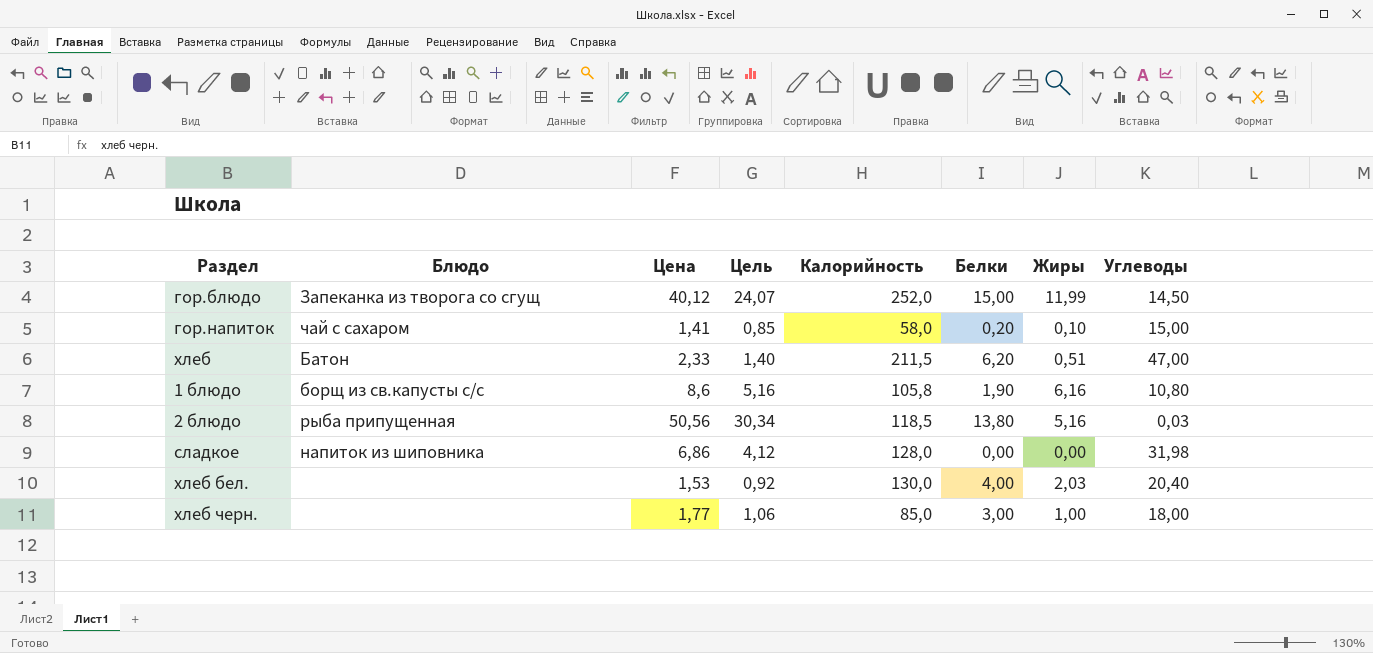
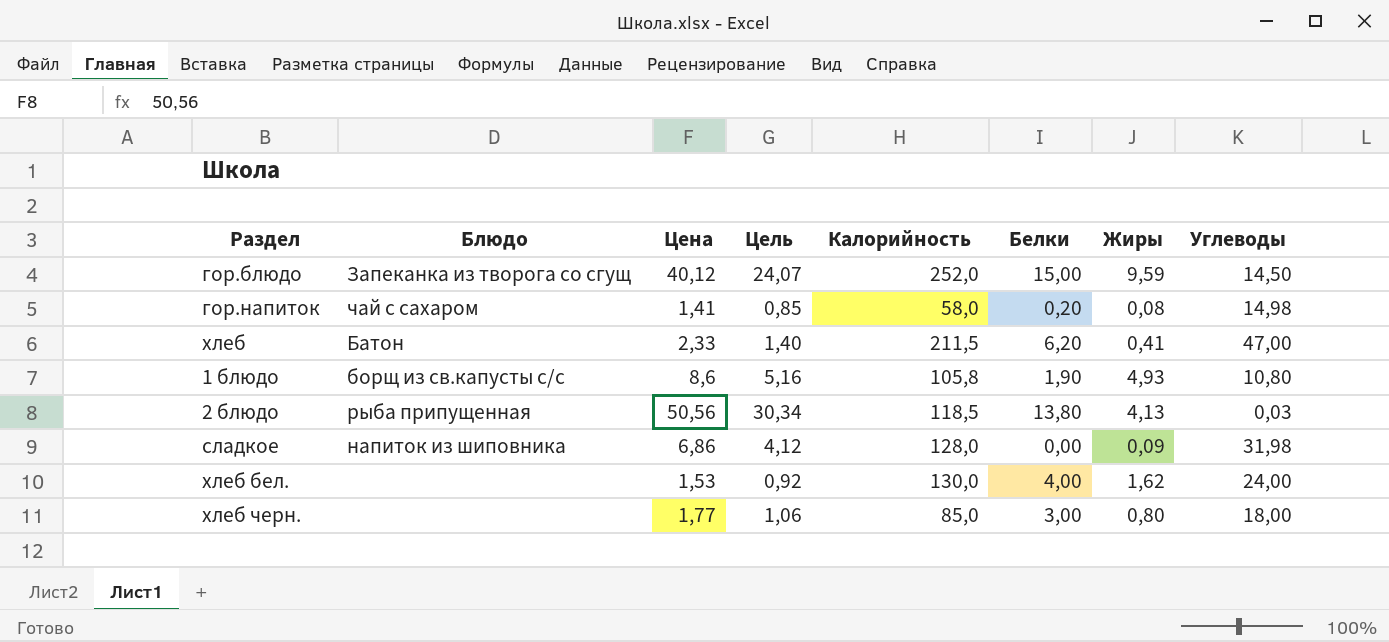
гор.блюдо | Жиры: 11,99 -> 9,59
гор.напиток | Жиры: 0,10 -> 0,08
гор.напиток | Углеводы: 15,00 -> 14,98
хлеб | Жиры: 0,51 -> 0,41
1 блюдо | Жиры: 6,16 -> 4,93
2 блюдо | Жиры: 5,16 -> 4,13
сладкое | Жиры: 0,00 -> 0,09
хлеб бел. | Жиры: 2,03 -> 1,62
хлеб бел. | Углеводы: 20,40 -> 24,00
хлеб черн. | Жиры: 1,00 -> 0,80

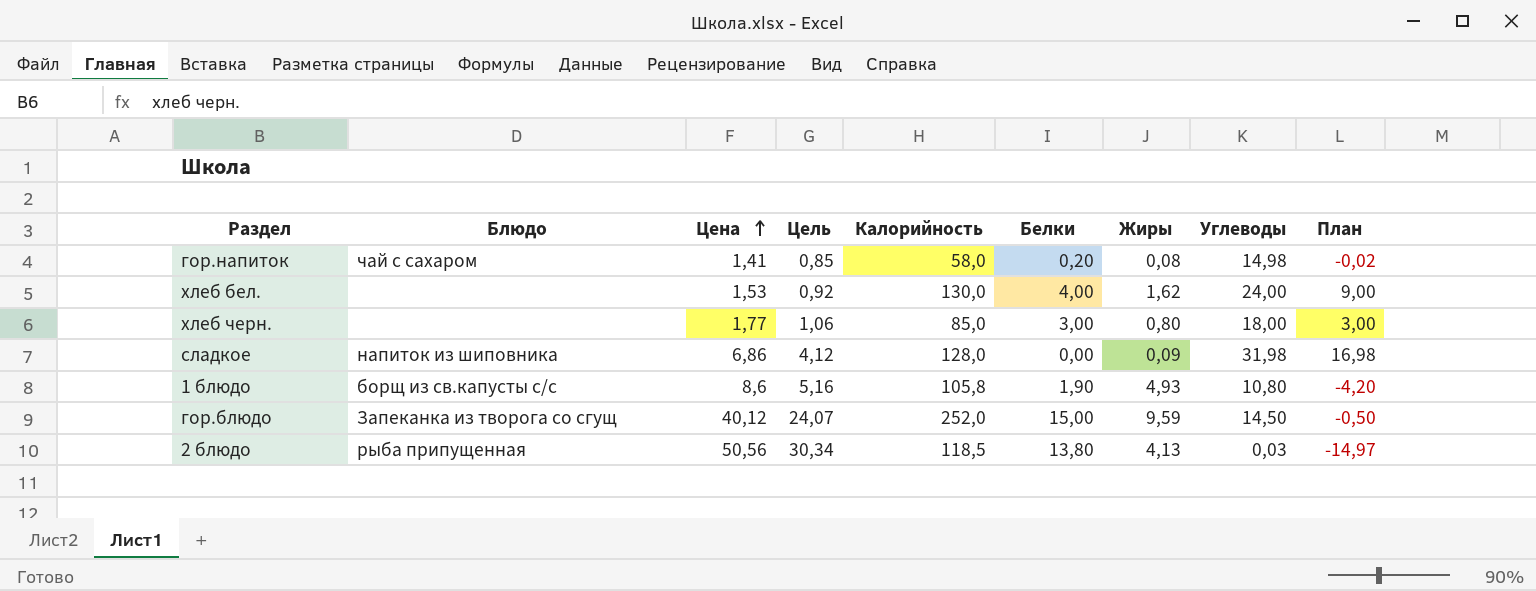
row order: none -> Цена ascending
column План | formula: none -> [Углеводы] - 15
row хлеб: Батон | 2,33 | 1,40 | 211,5 | 6,20 | 0,41 | 47,00 -> none

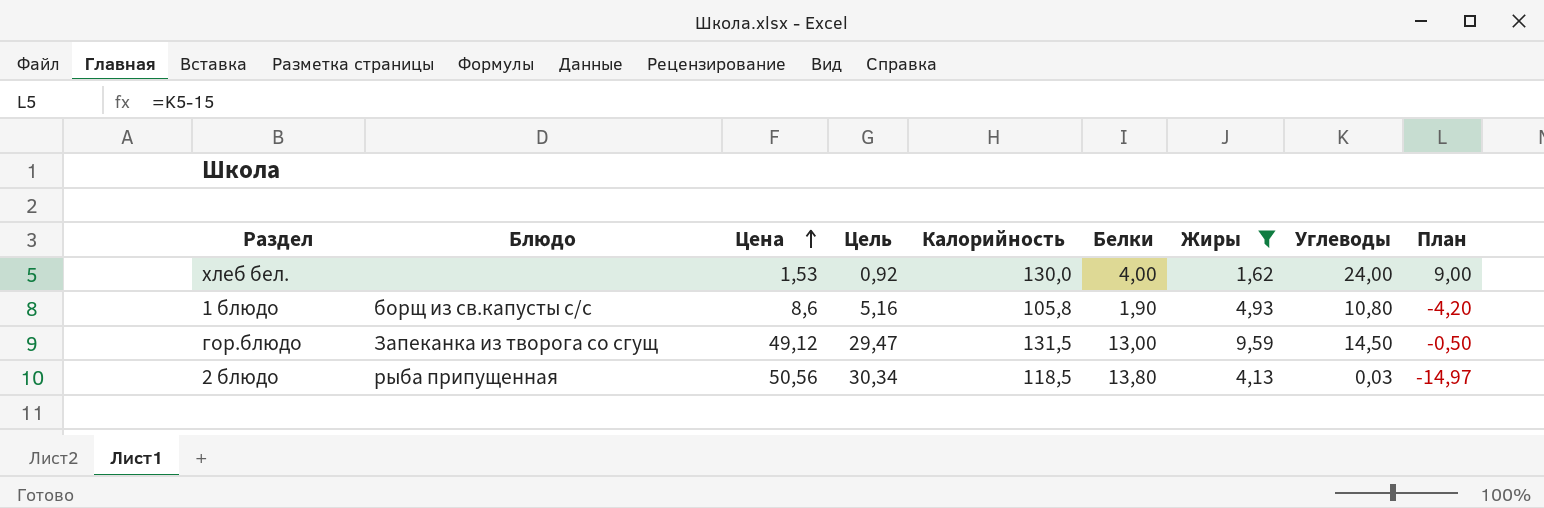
filter: none -> Жиры >= 1,62
гор.блюдо | Цена: 40,12 -> 49,12
гор.блюдо | Цель: 24,07 -> 29,47
гор.блюдо | Калорийность: 252,0 -> 131,5
гор.блюдо | Белки: 15,00 -> 13,00

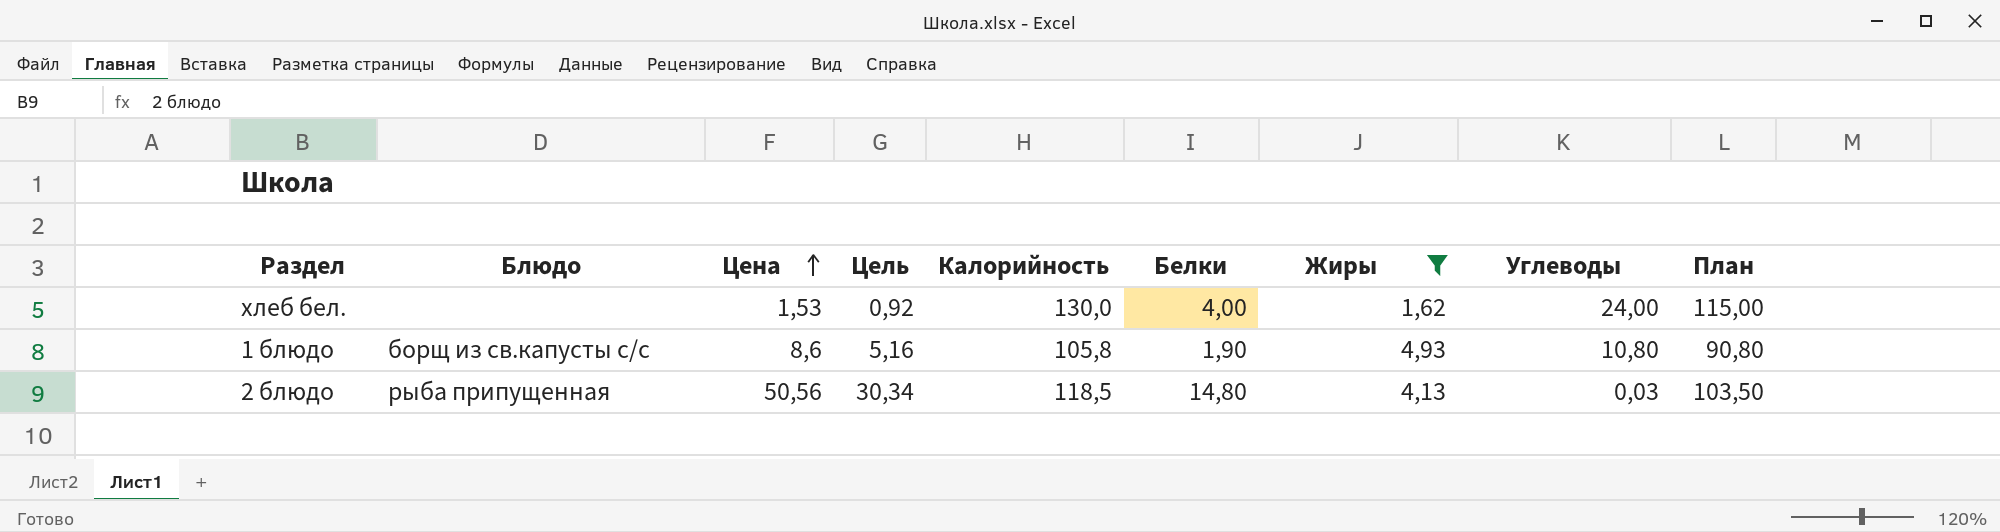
column План | formula: [Углеводы] - 15 -> [Калорийность] - 15
row гор.блюдо: Запеканка из творога со сгущ | 49,12 | 29,47 | 131,5 | 13,00 | 9,59 | 14,50 | -0,50 -> none
2 блюдо | Белки: 13,80 -> 14,80

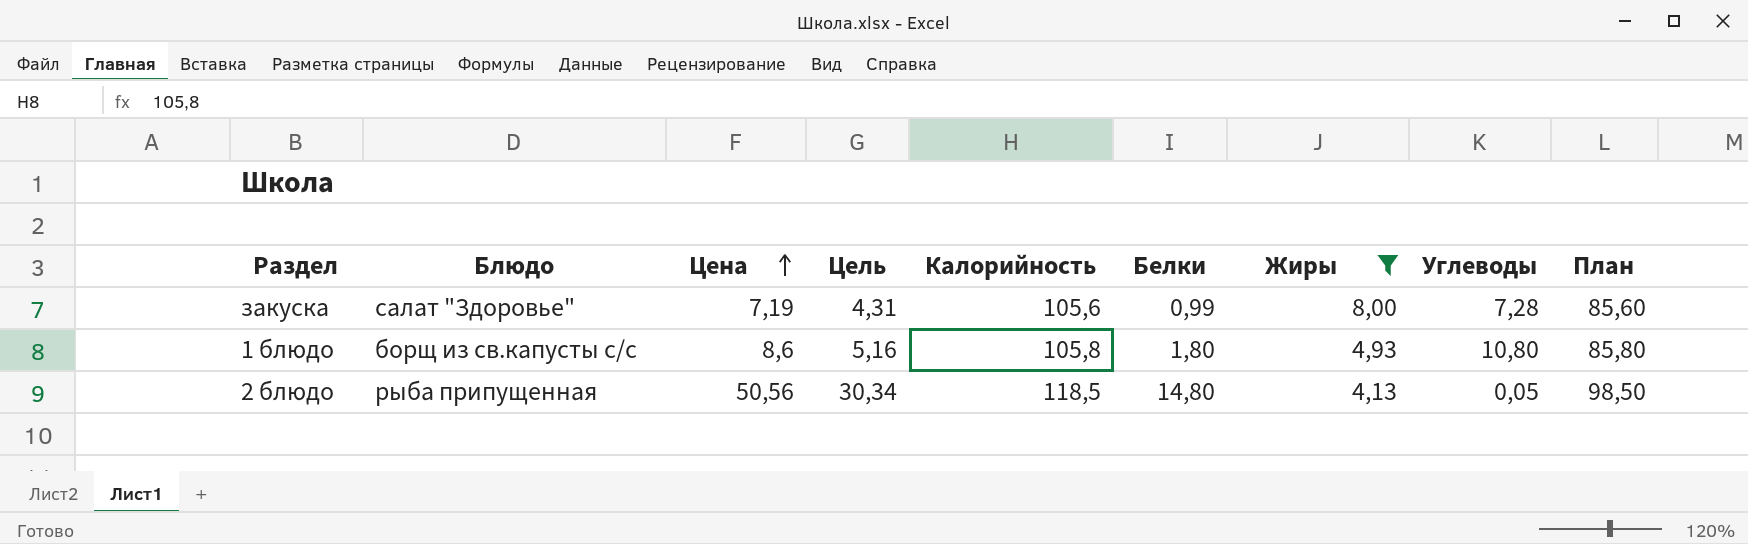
column План | formula: [Калорийность] - 15 -> [Калорийность] - 20
row хлеб бел.: none | 1,53 | 0,92 | 130,0 | 4,00 | 1,62 | 24,00 | 115,00 -> none
row закуска: none -> салат "Здоровье" | 7,19 | 4,31 | 105,6 | 0,99 | 8,00 | 7,28 | 85,60
1 блюдо | Белки: 1,90 -> 1,80
2 блюдо | Углеводы: 0,03 -> 0,05

